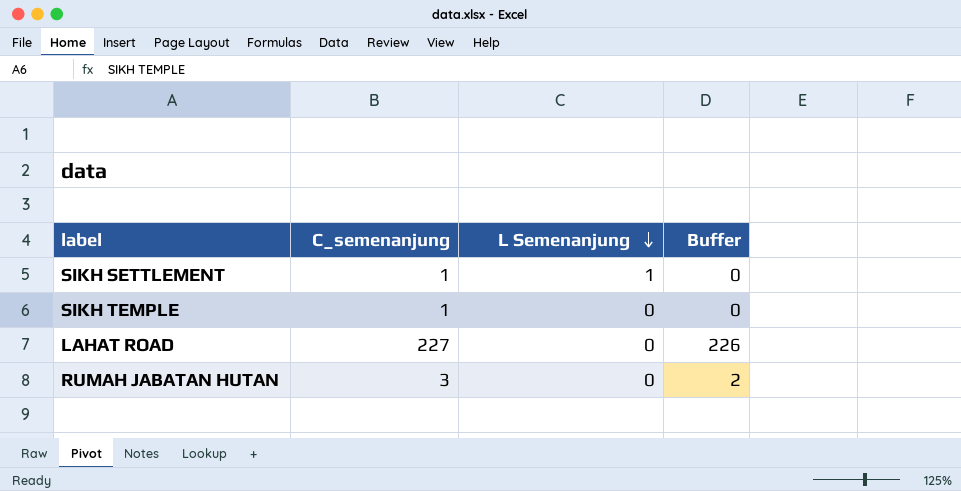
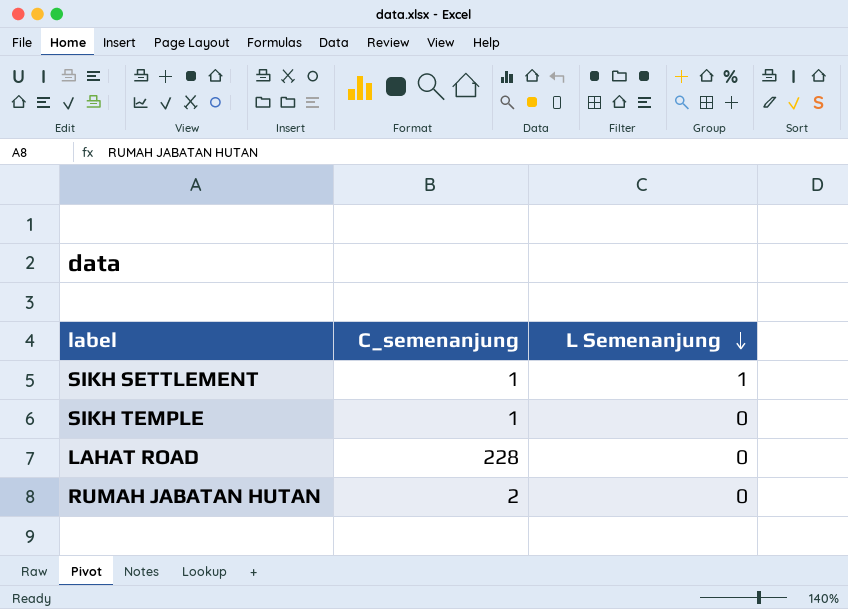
column Buffer | formula: [C_semenanjung] - 1 -> none
LAHAT ROAD | C_semenanjung: 227 -> 228
RUMAH JABATAN HUTAN | C_semenanjung: 3 -> 2

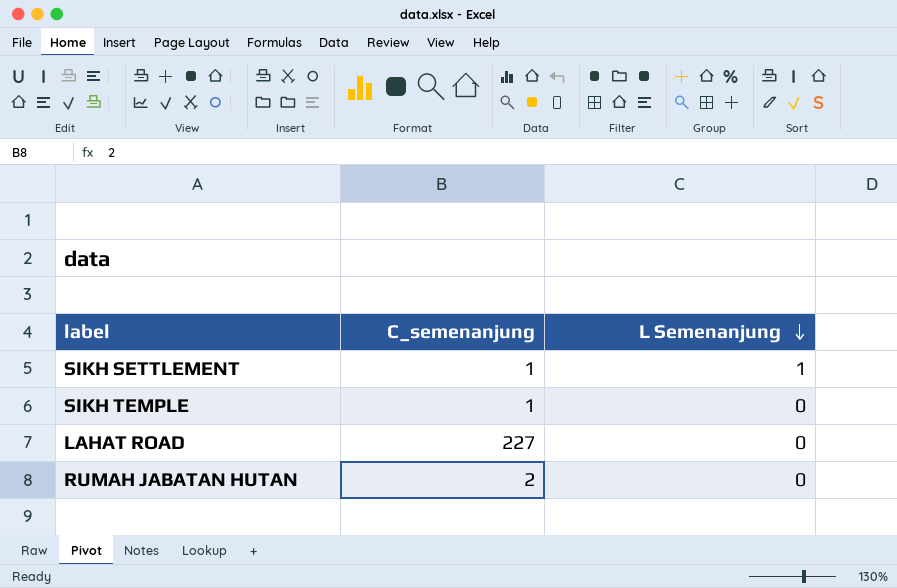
LAHAT ROAD | C_semenanjung: 228 -> 227

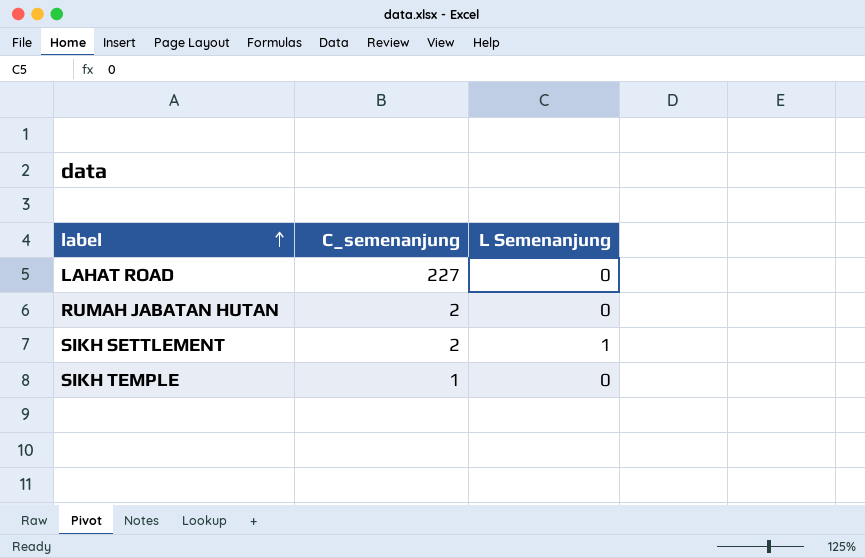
row order: L Semenanjung descending -> label ascending
SIKH SETTLEMENT | C_semenanjung: 1 -> 2

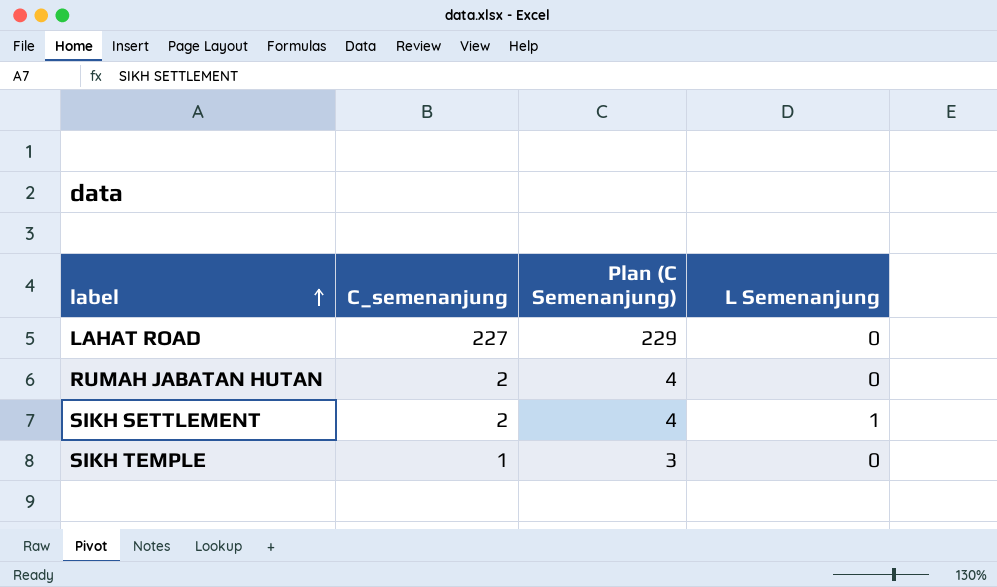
column Plan (C Semenanjung) | formula: none -> [C_semenanjung] + 2

